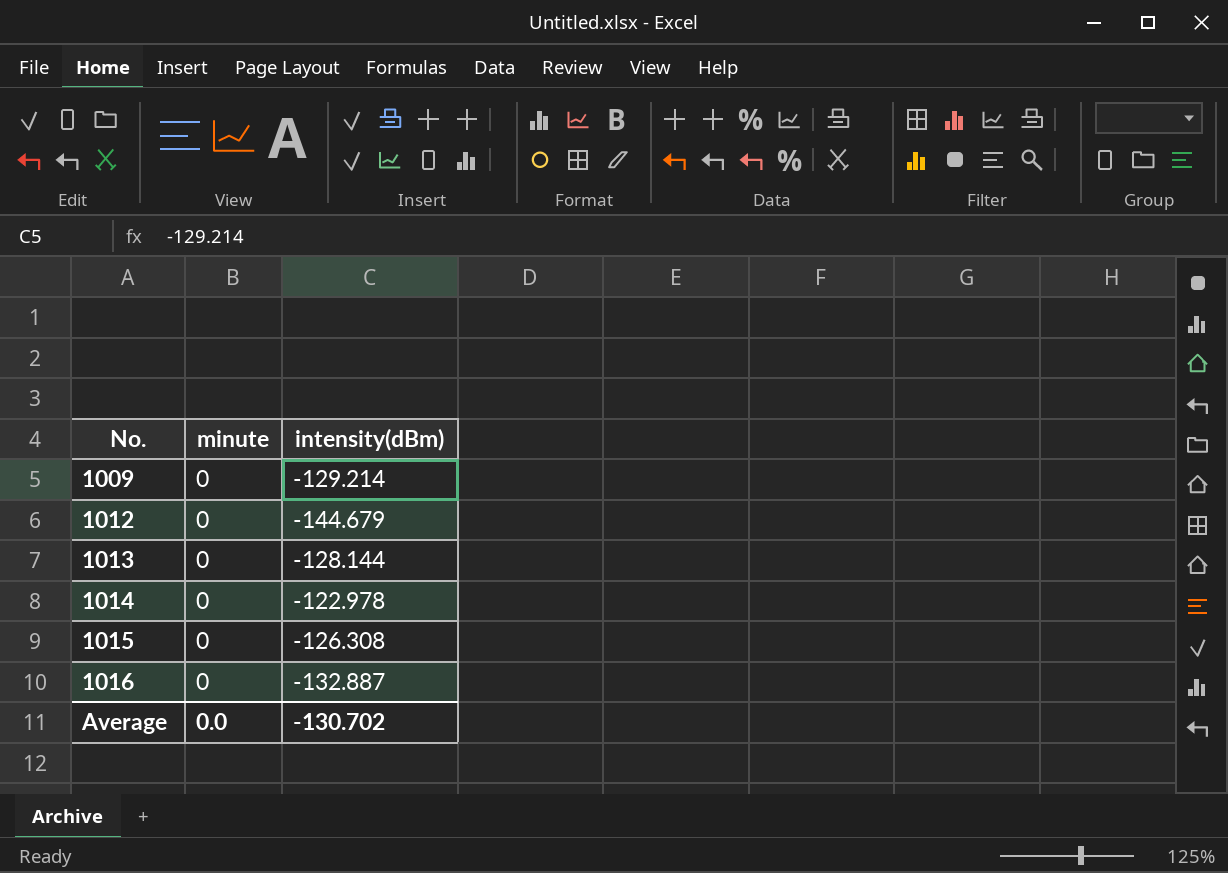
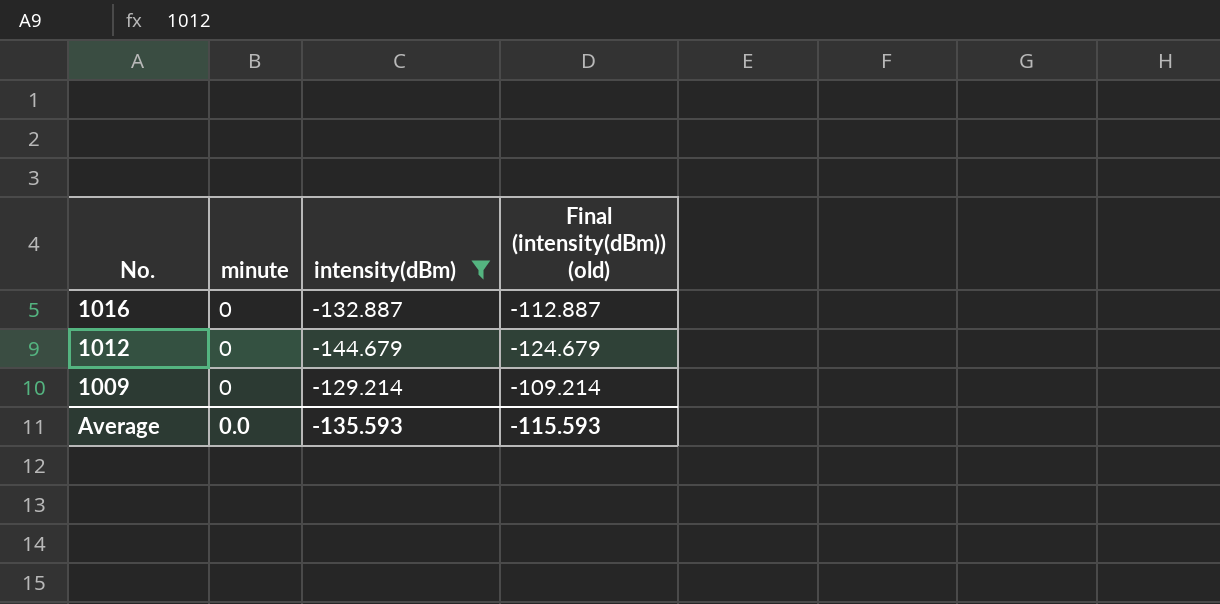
filter: none -> intensity(dBm) <= -129.214
row order: No. ascending -> No. descending
column Final (intensity(dBm)) (old) | formula: none -> [intensity(dBm)] + 20
Average | intensity(dBm): -130.702 -> -135.593

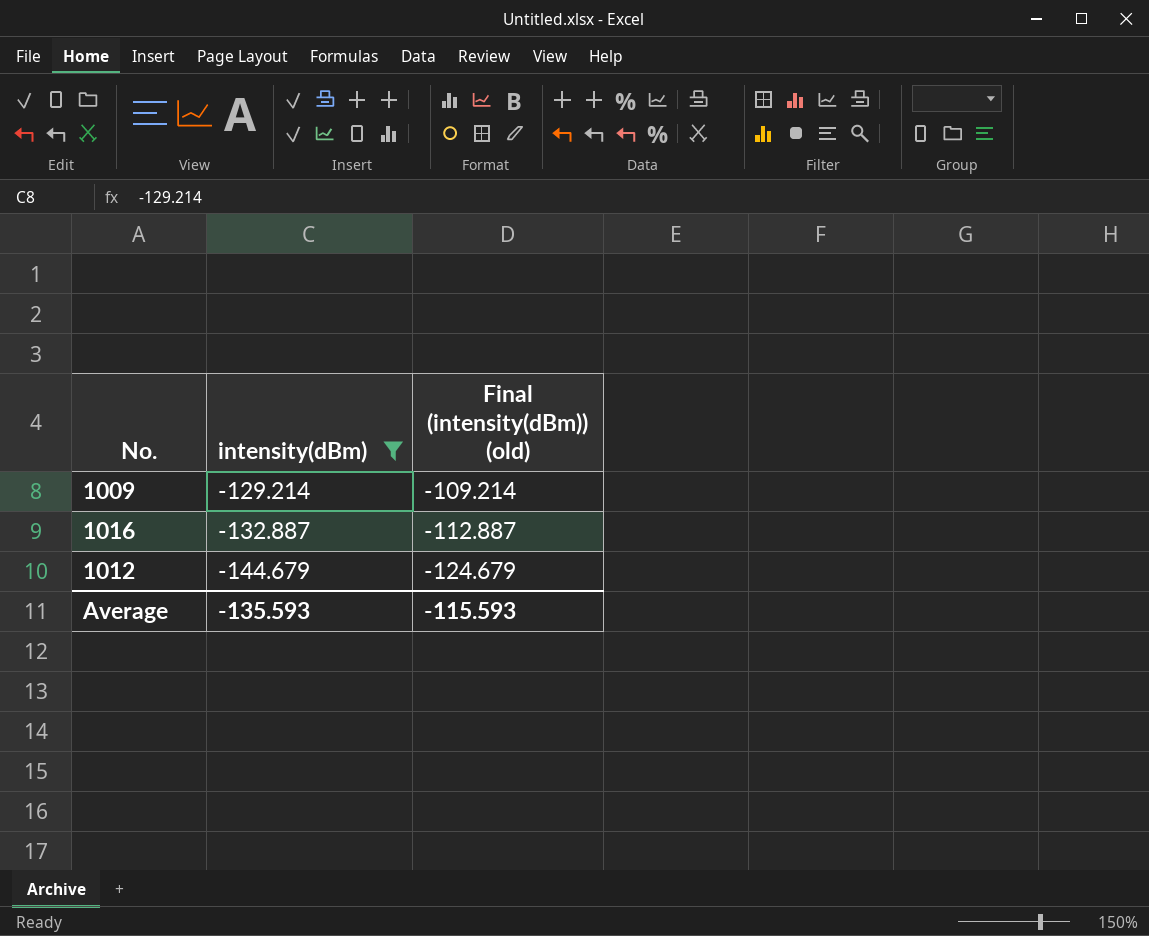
row order: No. descending -> intensity(dBm) descending
column minute | position: 2 -> none

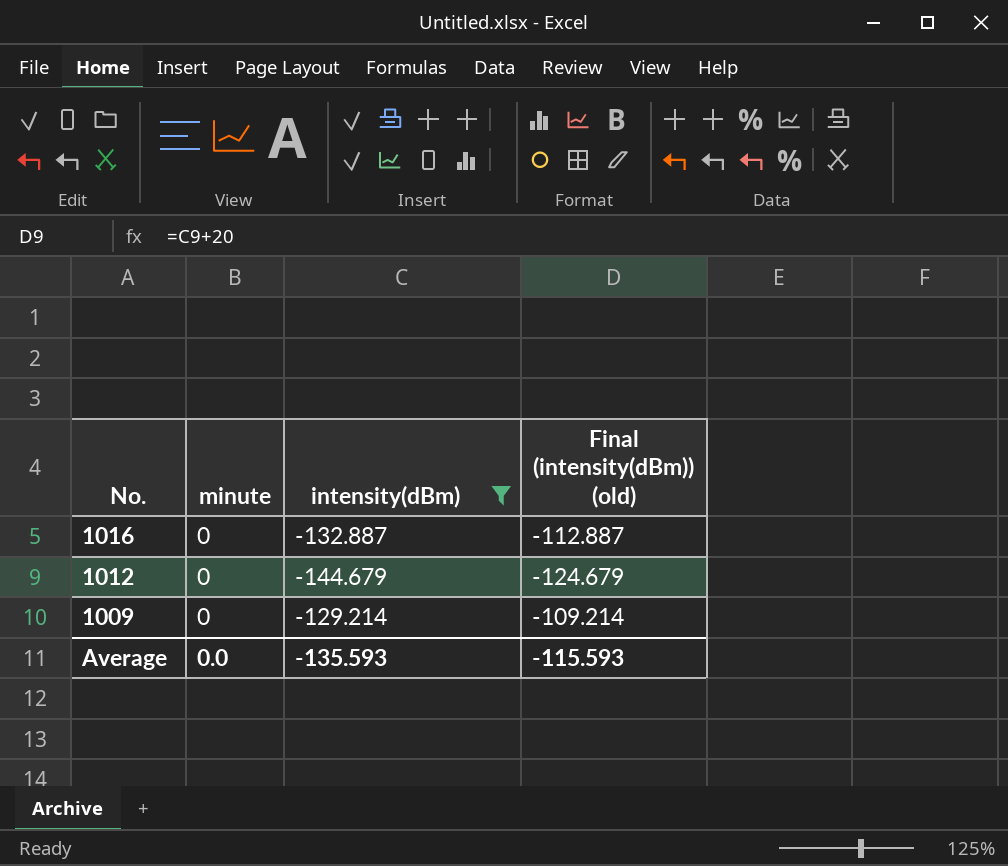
row order: intensity(dBm) descending -> No. descending
column minute | position: none -> 2

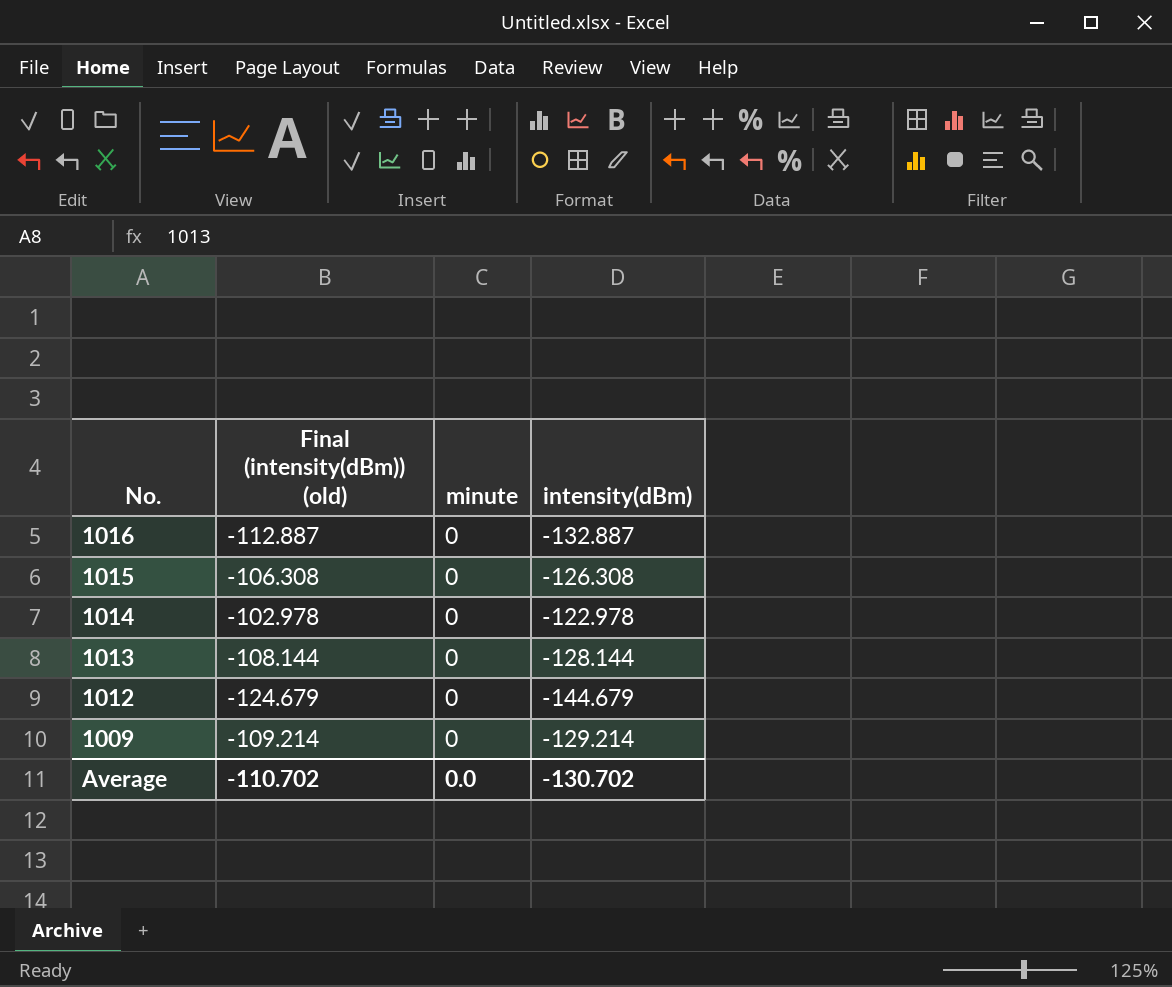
filter: intensity(dBm) <= -129.214 -> none
column Final (intensity(dBm)) (old) | position: 4 -> 2
Average | Final (intensity(dBm)) (old): -115.593 -> -110.702
Average | intensity(dBm): -135.593 -> -130.702

